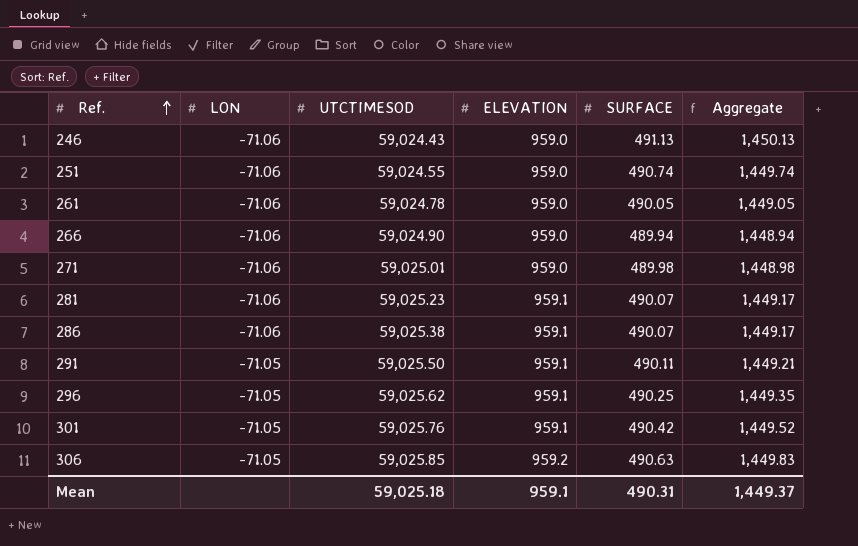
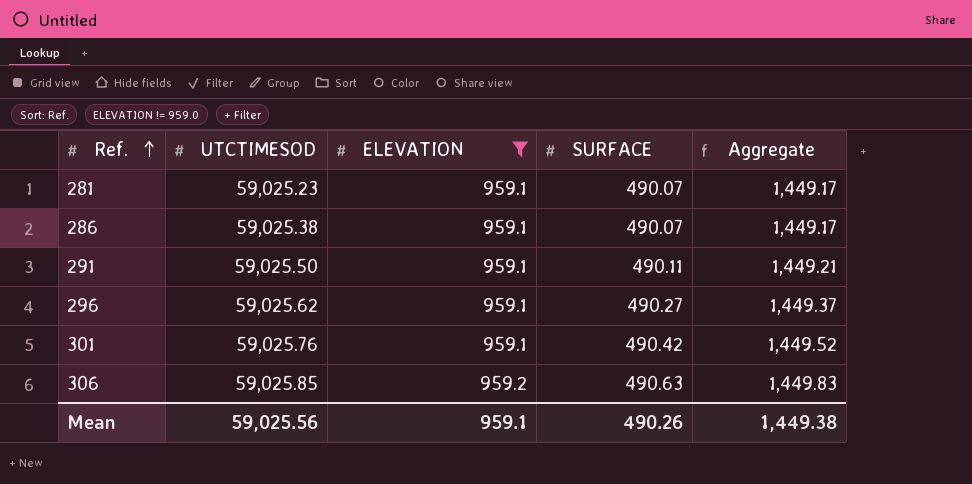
filter: none -> ELEVATION != 959.0
column LON | position: 2 -> none
296 | SURFACE: 490.25 -> 490.27
296 | Aggregate: 1,449.35 -> 1,449.37
Mean | UTCTIMESOD: 59,025.18 -> 59,025.56
Mean | SURFACE: 490.31 -> 490.26
Mean | Aggregate: 1,449.37 -> 1,449.38

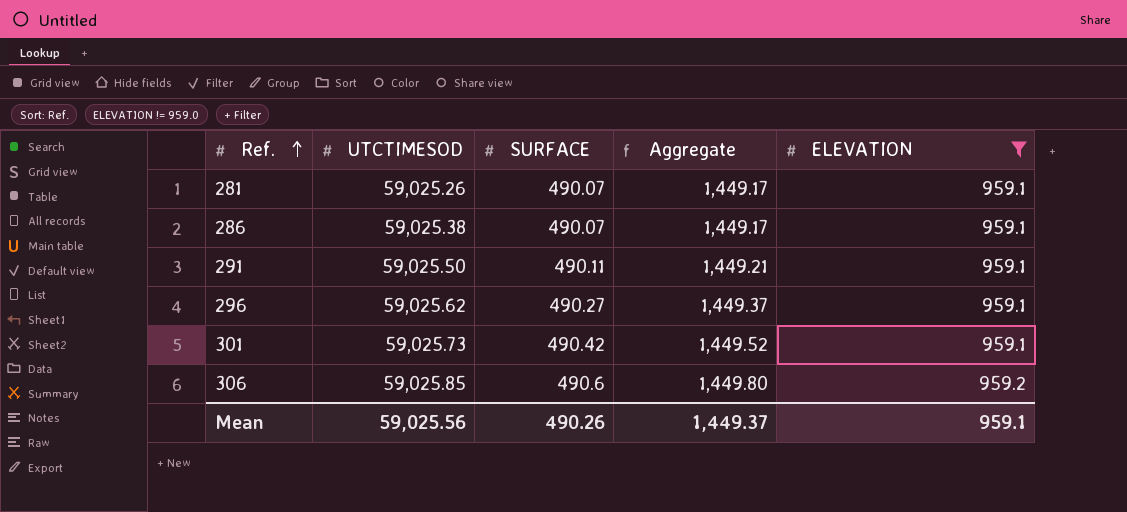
column ELEVATION | position: 3 -> 5
281 | UTCTIMESOD: 59,025.23 -> 59,025.26
301 | UTCTIMESOD: 59,025.76 -> 59,025.73
306 | SURFACE: 490.63 -> 490.6
306 | Aggregate: 1,449.83 -> 1,449.80
Mean | Aggregate: 1,449.38 -> 1,449.37

